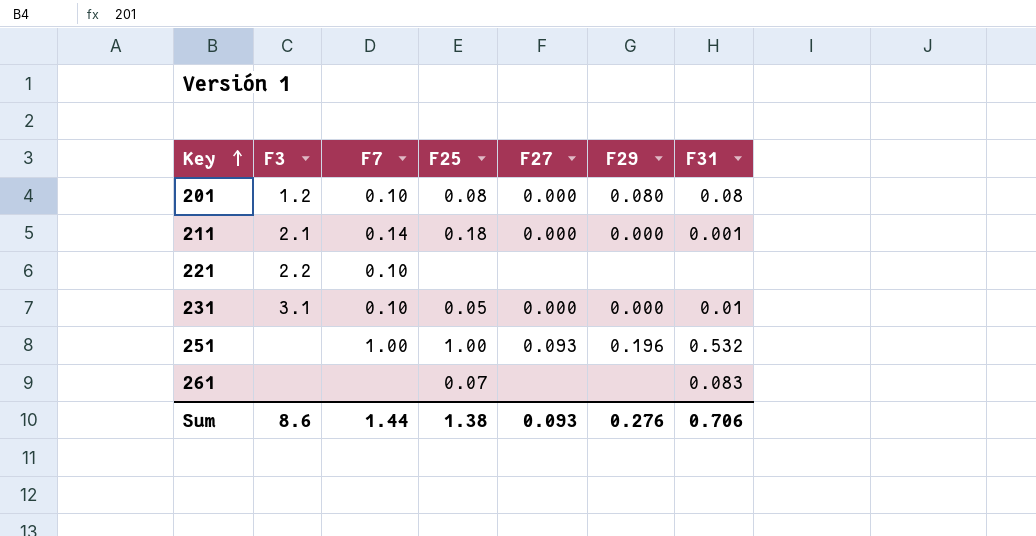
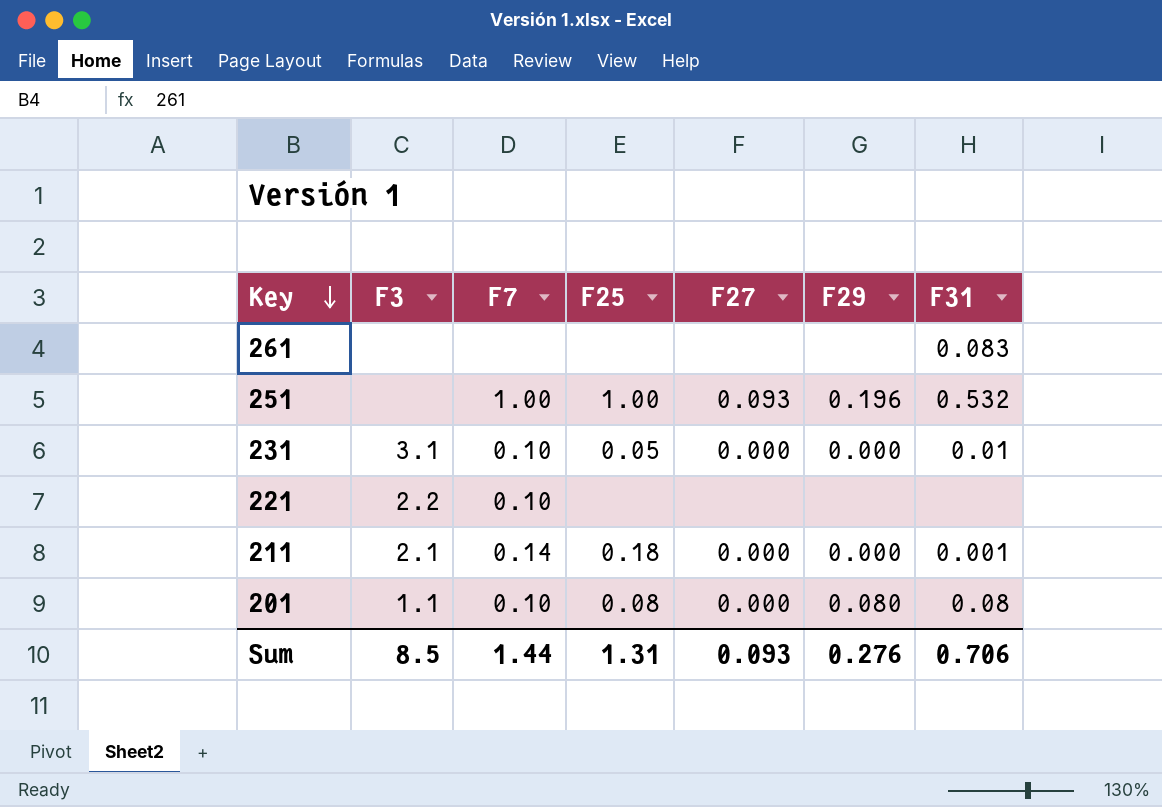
row order: Key ascending -> Key descending
261 | F25: 0.07 -> none
201 | F3: 1.2 -> 1.1
Sum | F3: 8.6 -> 8.5
Sum | F25: 1.38 -> 1.31

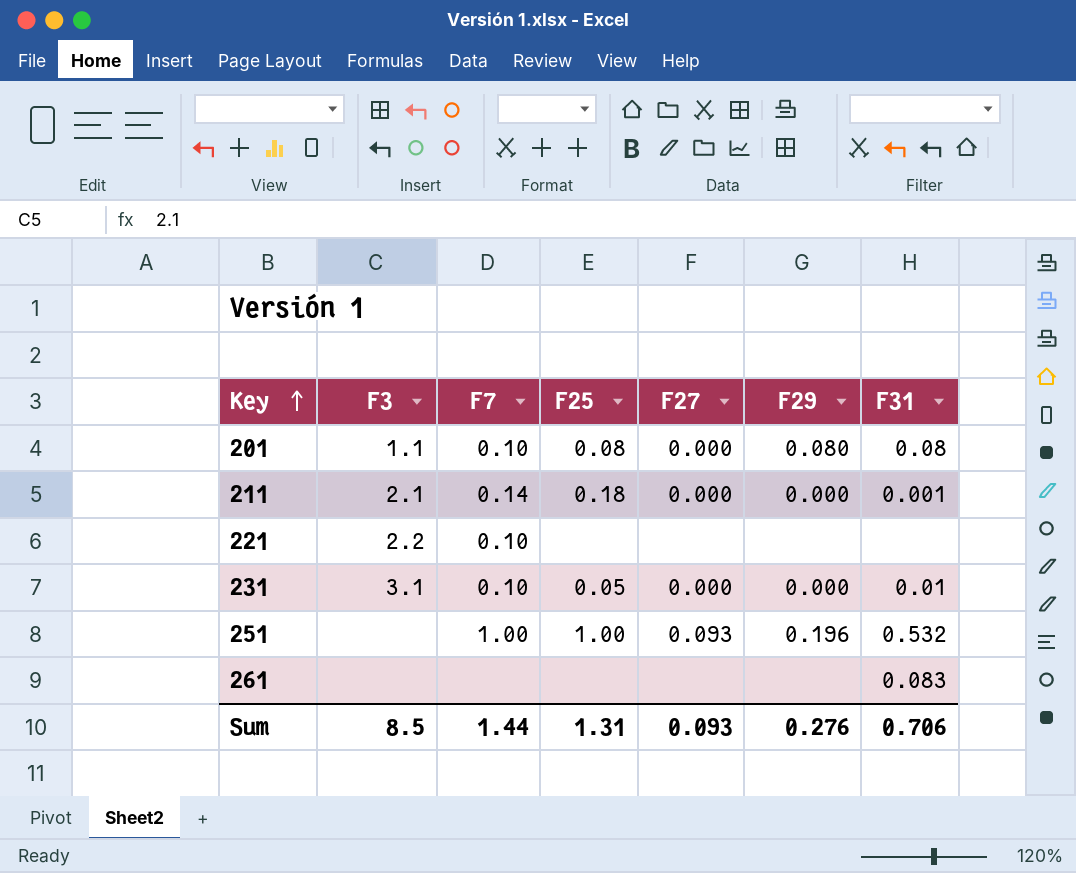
row order: Key descending -> Key ascending

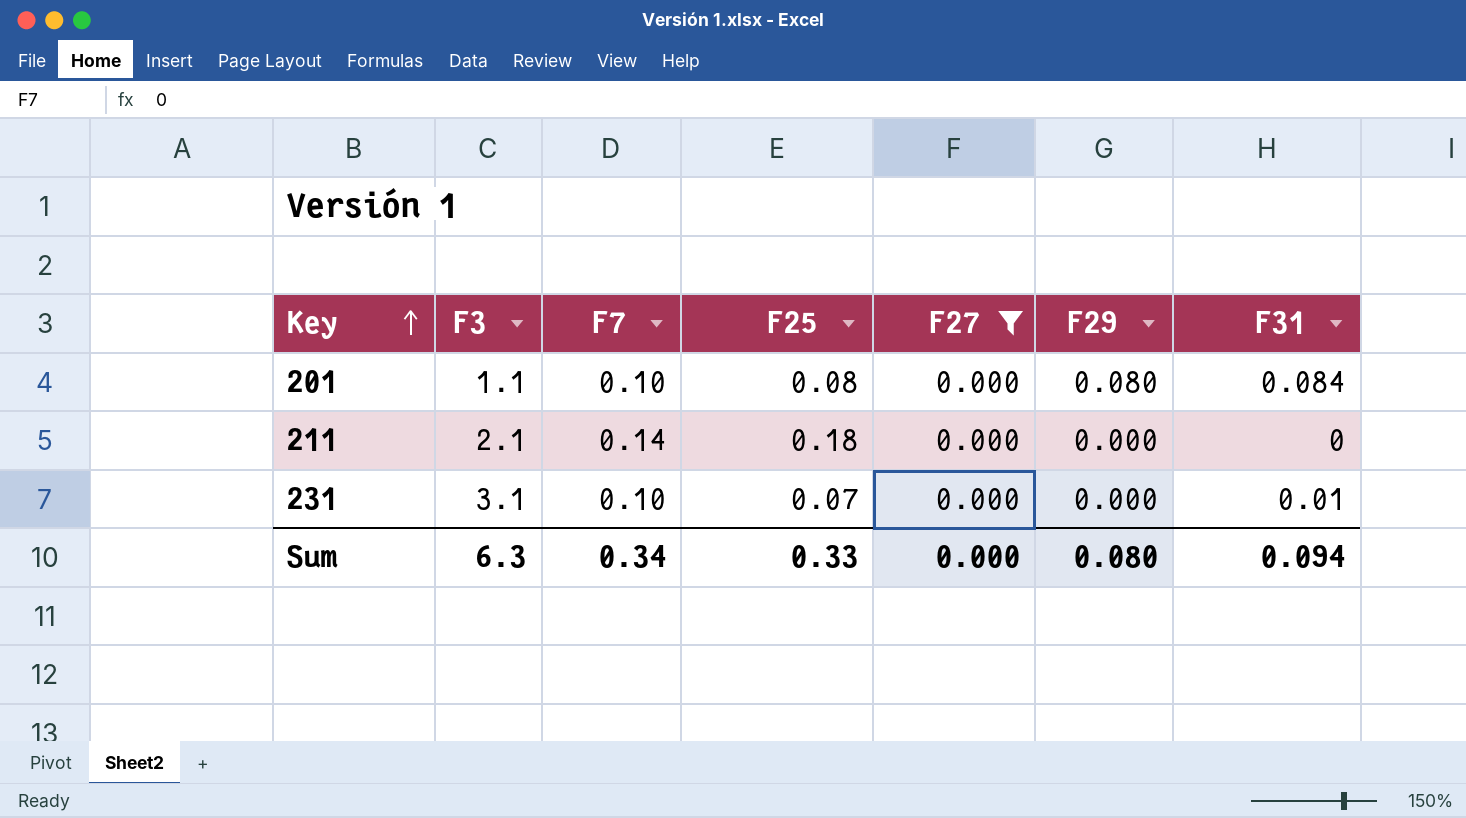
filter: none -> F27 = 0.000
201 | F31: 0.08 -> 0.084
211 | F31: 0.001 -> 0
231 | F25: 0.05 -> 0.07
Sum | F3: 8.5 -> 6.3
Sum | F7: 1.44 -> 0.34
Sum | F25: 1.31 -> 0.33
Sum | F27: 0.093 -> 0.000
Sum | F29: 0.276 -> 0.080
Sum | F31: 0.706 -> 0.094

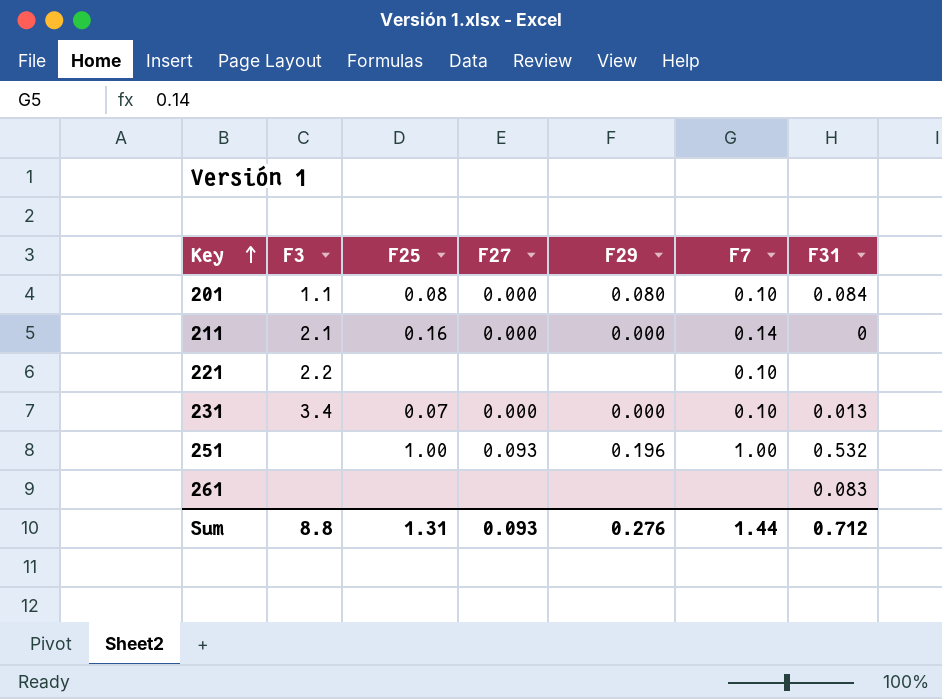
filter: F27 = 0.000 -> none
column F7 | position: 3 -> 6
211 | F25: 0.18 -> 0.16
231 | F3: 3.1 -> 3.4
231 | F31: 0.01 -> 0.013
Sum | F3: 6.3 -> 8.8
Sum | F25: 0.33 -> 1.31
Sum | F27: 0.000 -> 0.093
Sum | F29: 0.080 -> 0.276
Sum | F7: 0.34 -> 1.44
Sum | F31: 0.094 -> 0.712

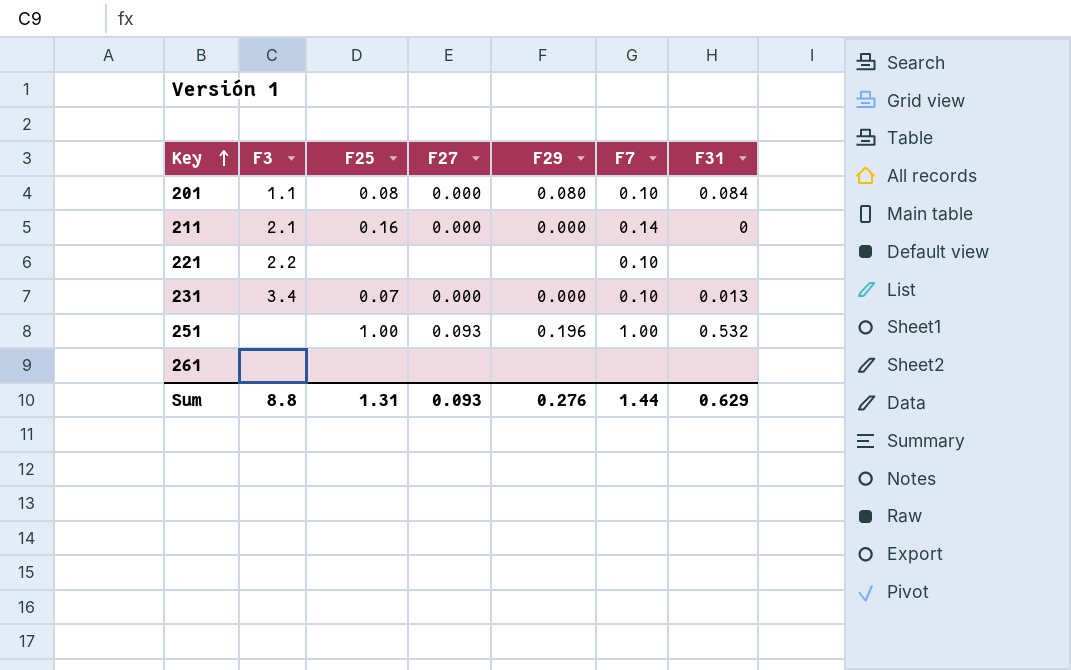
261 | F31: 0.083 -> none
Sum | F31: 0.712 -> 0.629

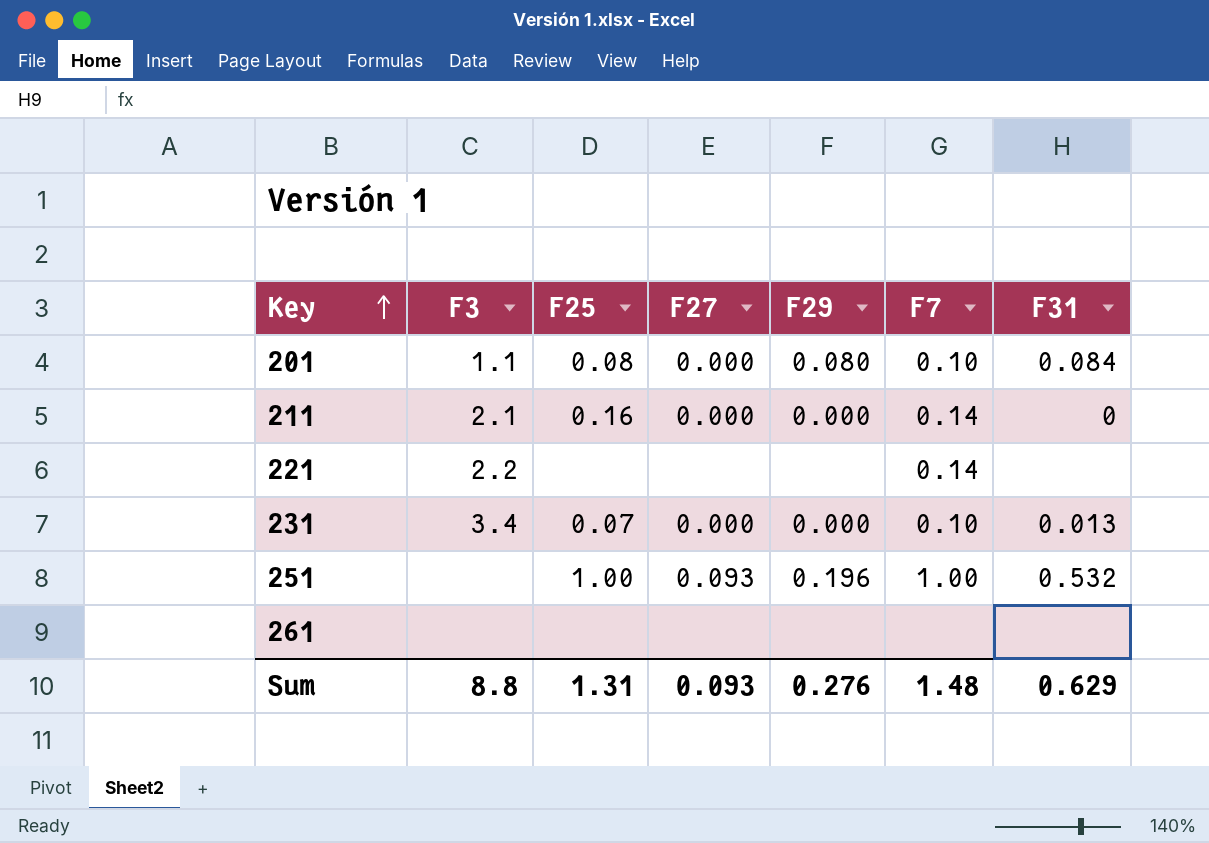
221 | F7: 0.10 -> 0.14
Sum | F7: 1.44 -> 1.48

